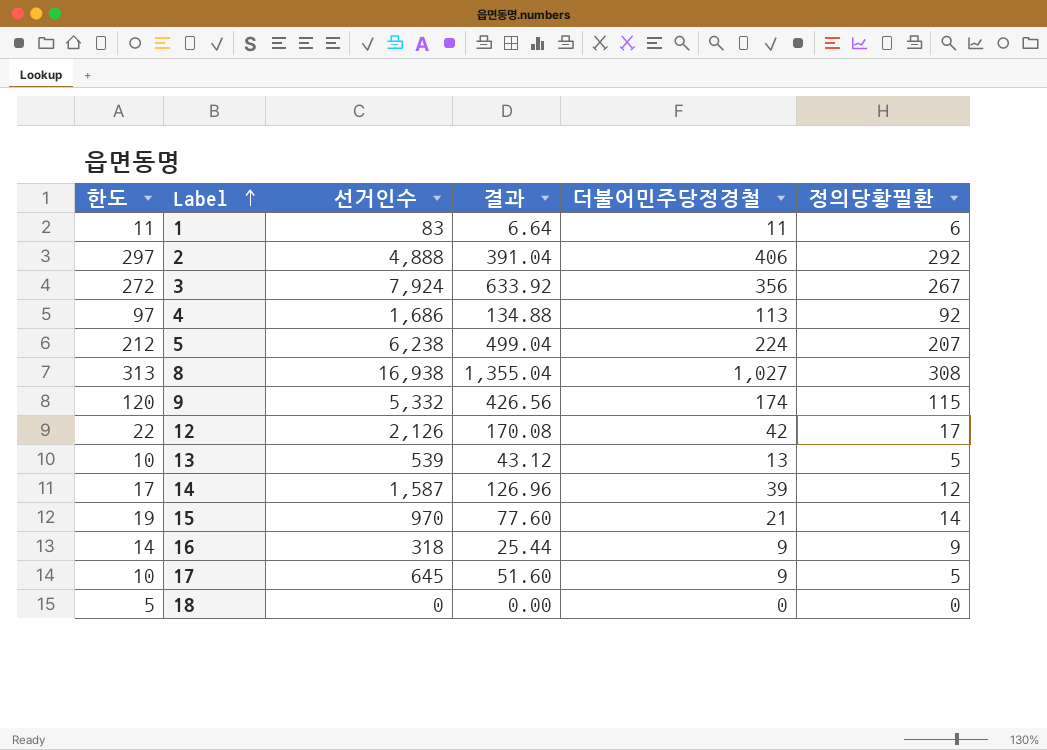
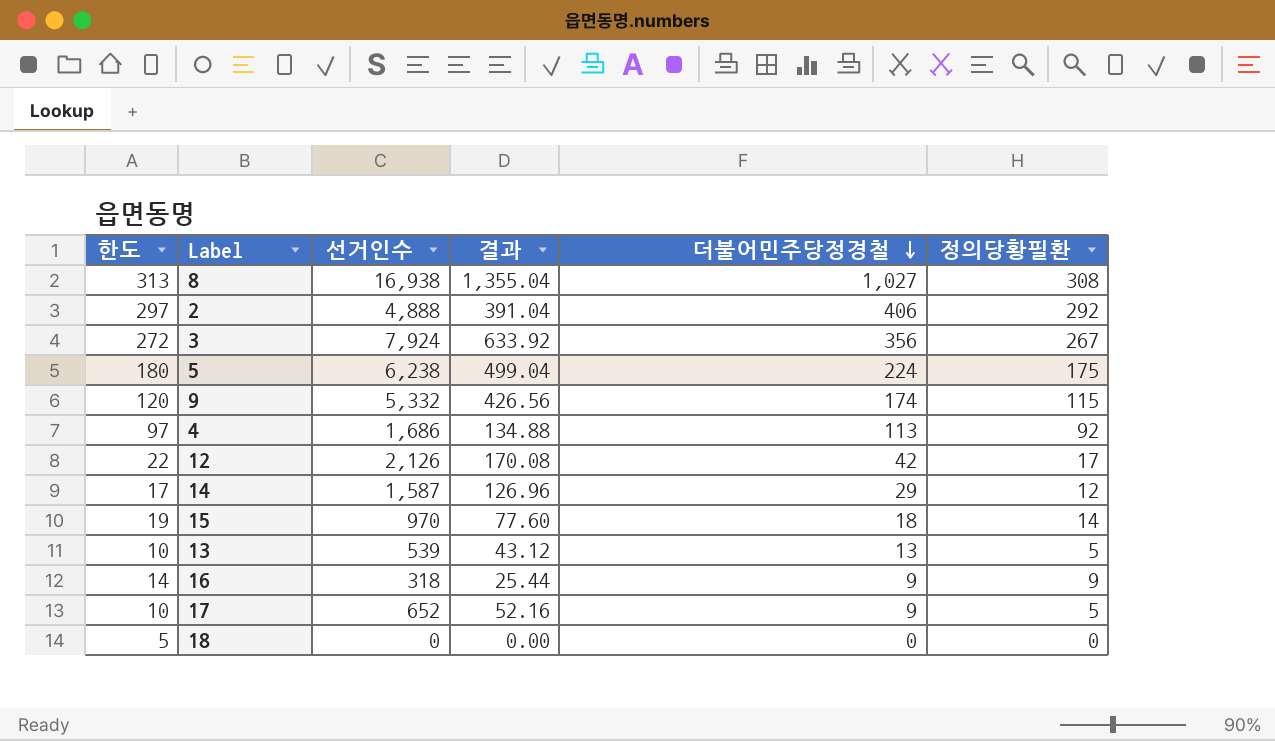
row order: Label ascending -> 더불어민주당정경철 descending
row 1: 11 | 83 | 6.64 | 11 | 6 -> none
5 | 한도: 212 -> 180
5 | 정의당황필환: 207 -> 175
14 | 더불어민주당정경철: 39 -> 29
15 | 더불어민주당정경철: 21 -> 18
17 | 선거인수: 645 -> 652
17 | 결과: 51.60 -> 52.16

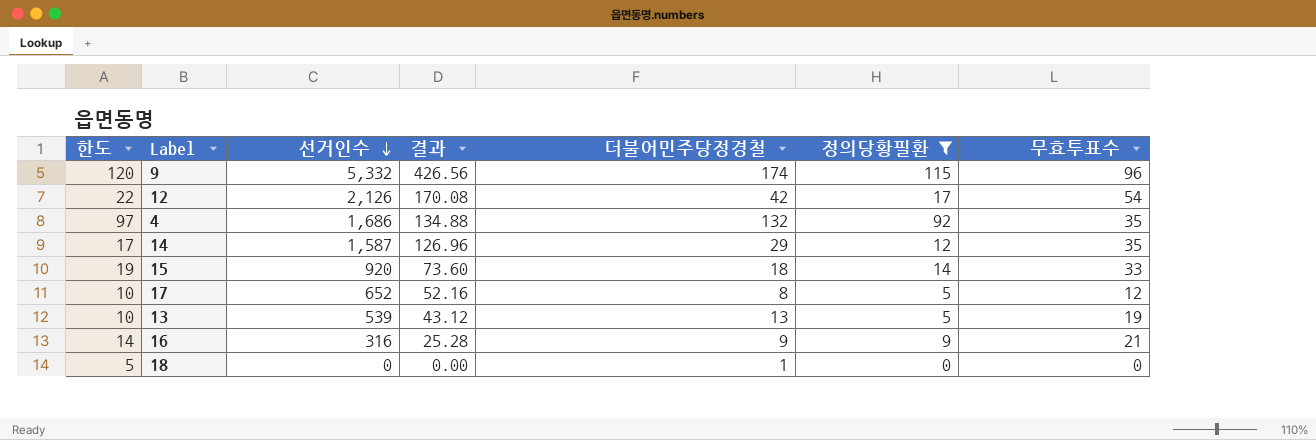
filter: none -> 정의당황필환 <= 115
row order: 더불어민주당정경철 descending -> 선거인수 descending
column 무효투표수 | position: none -> 7
4 | 더불어민주당정경철: 113 -> 132
15 | 선거인수: 970 -> 920
15 | 결과: 77.60 -> 73.60
17 | 더불어민주당정경철: 9 -> 8
16 | 선거인수: 318 -> 316
16 | 결과: 25.44 -> 25.28
18 | 더불어민주당정경철: 0 -> 1

